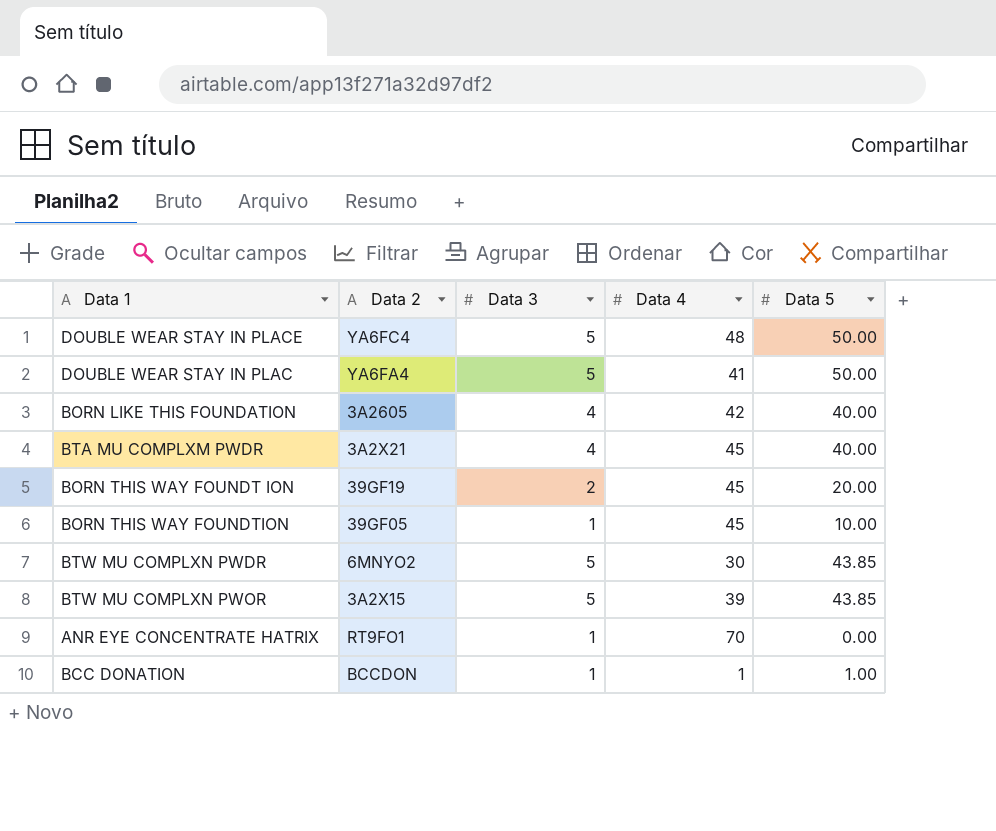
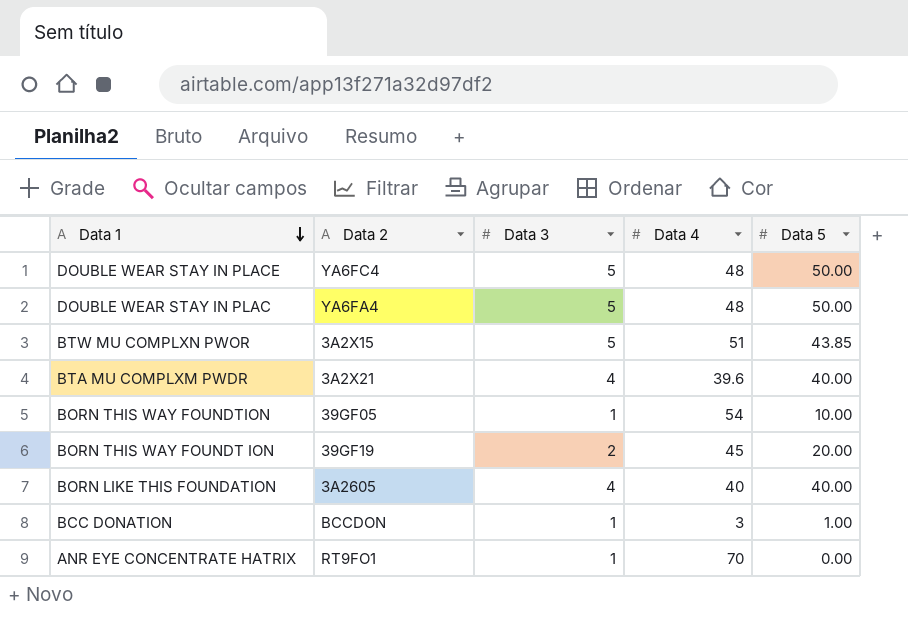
row order: none -> Data 1 descending
row BTW MU COMPLXN PWDR: 6MNYO2 | 5 | 30 | 43.85 -> none
DOUBLE WEAR STAY IN PLAC | Data 4: 41 -> 48
BTW MU COMPLXN PWOR | Data 4: 39 -> 51
BTA MU COMPLXM PWDR | Data 4: 45 -> 39.6
BORN THIS WAY FOUNDTION | Data 4: 45 -> 54
BORN LIKE THIS FOUNDATION | Data 4: 42 -> 40
BCC DONATION | Data 4: 1 -> 3

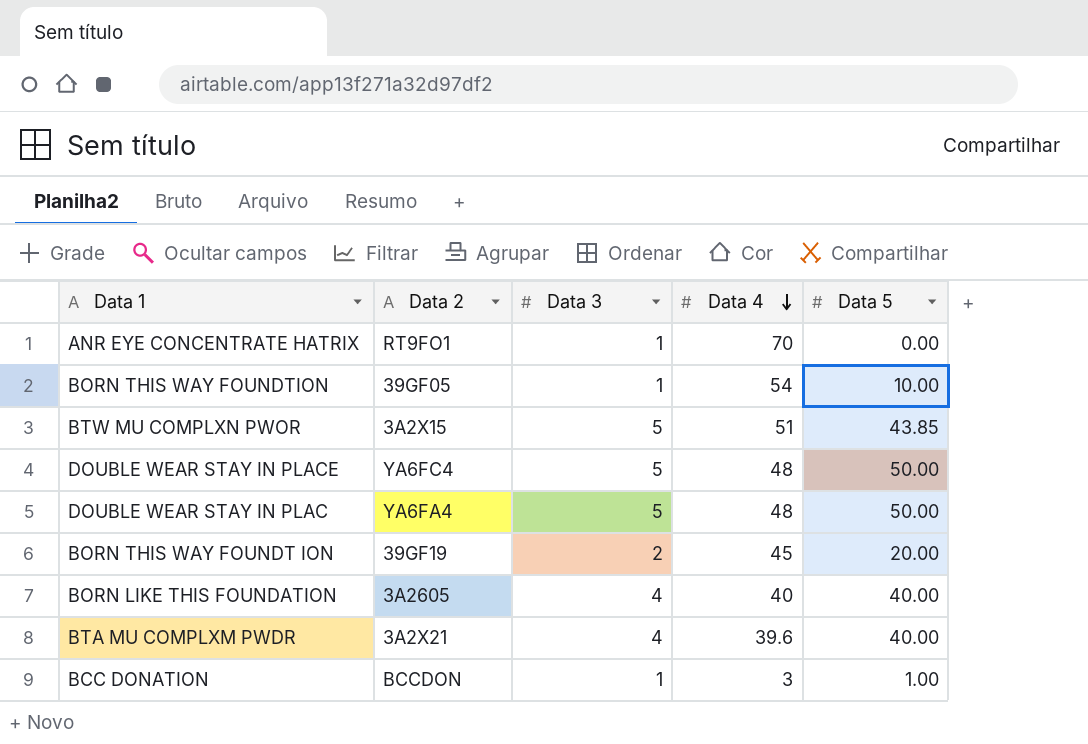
row order: Data 1 descending -> Data 4 descending

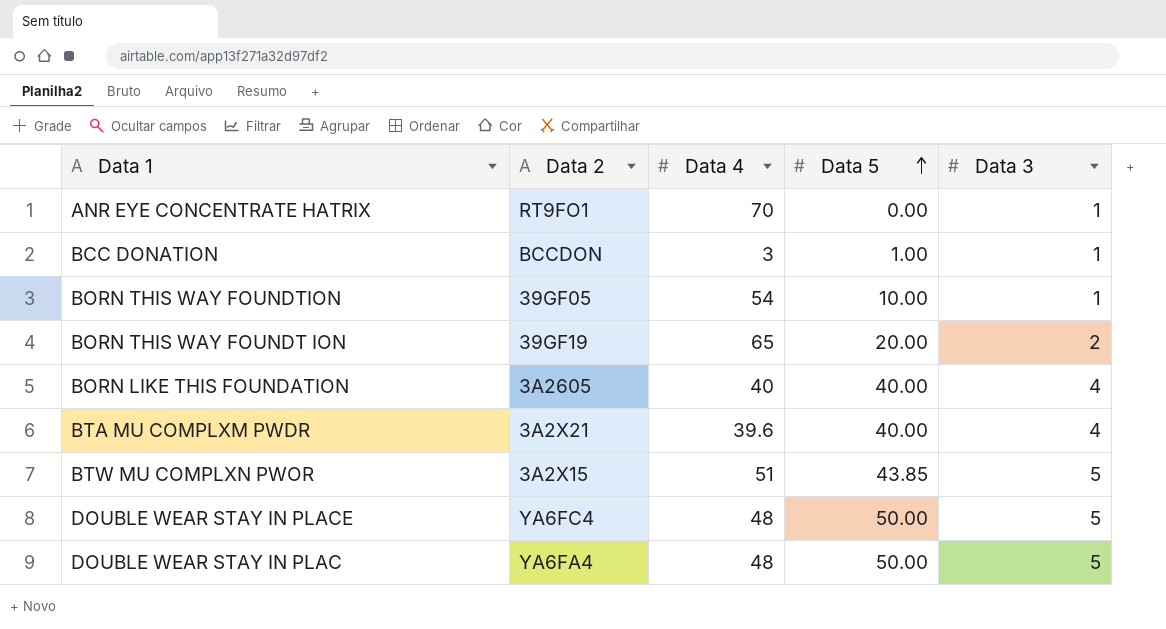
row order: Data 4 descending -> Data 5 ascending
column Data 3 | position: 3 -> 5
BORN THIS WAY FOUNDT ION | Data 4: 45 -> 65

